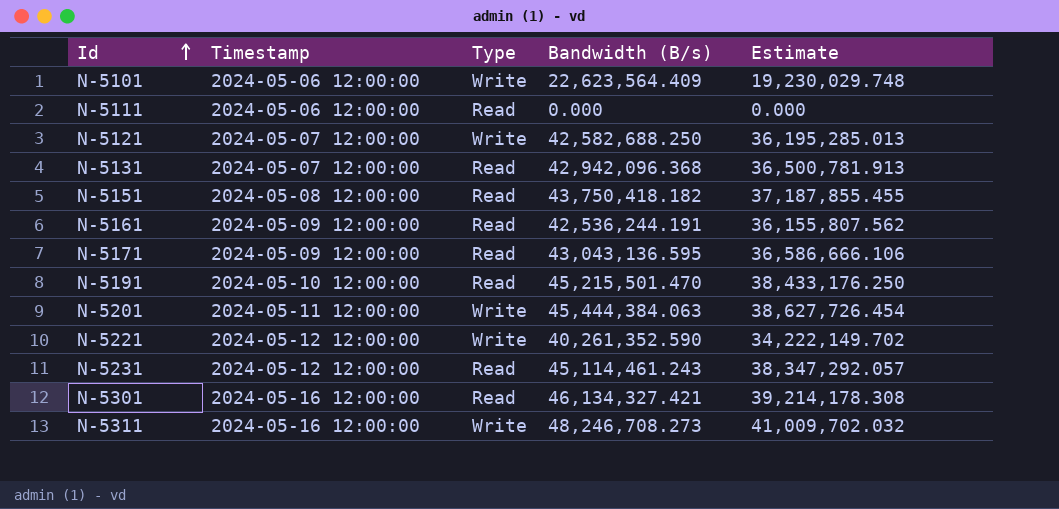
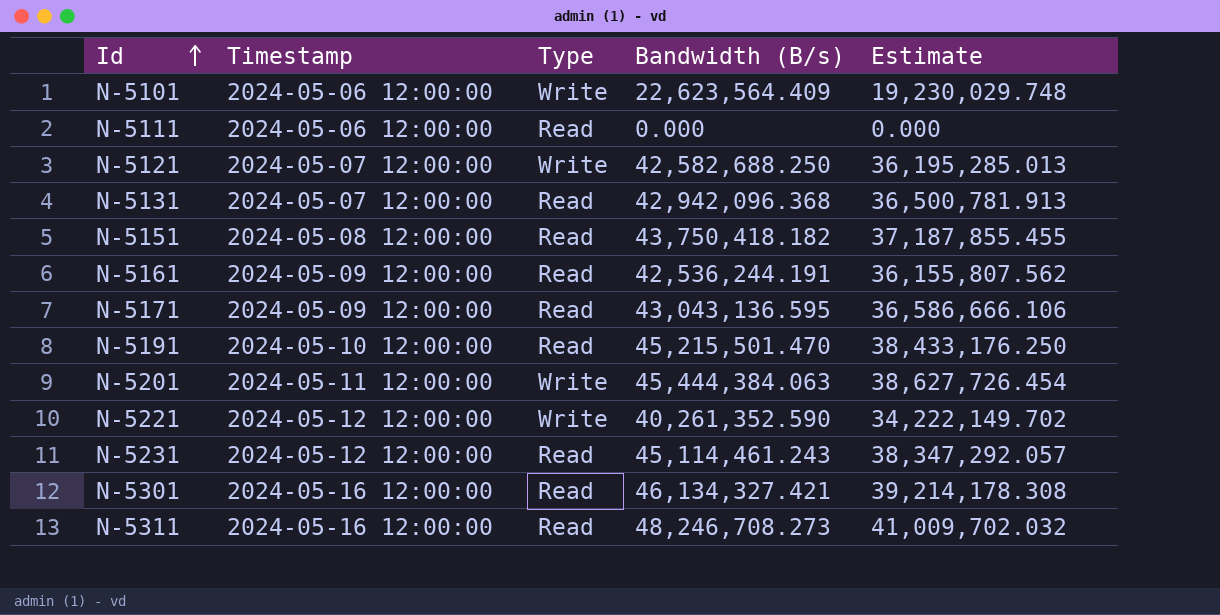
N-5311 | Type: Write -> Read

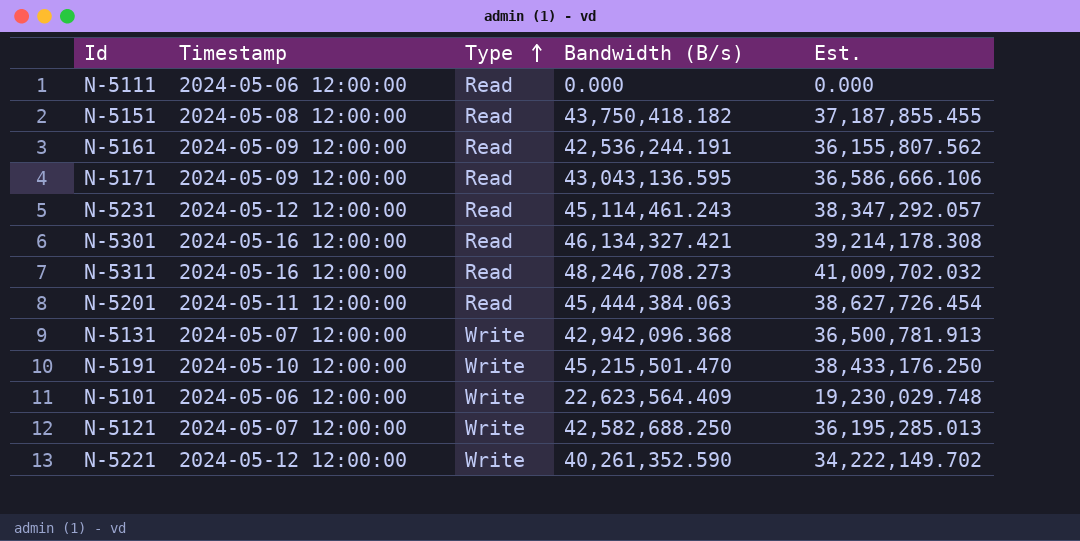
row order: Id ascending -> Type ascending
column name: Estimate -> Est.
N-5201 | Type: Write -> Read
N-5131 | Type: Read -> Write
N-5191 | Type: Read -> Write

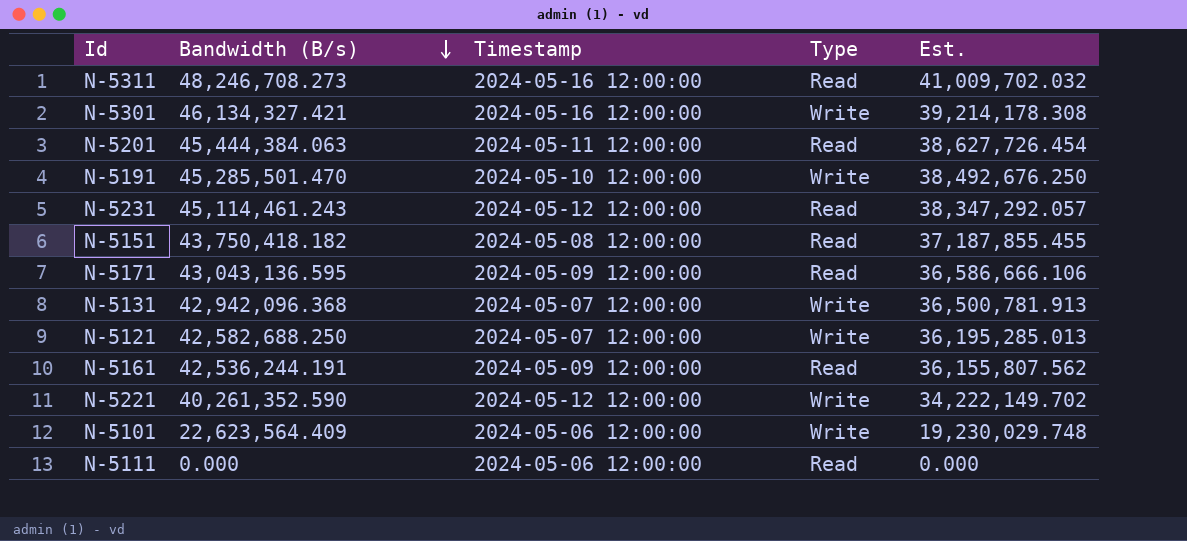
row order: Type ascending -> Bandwidth (B/s) descending
column Bandwidth (B/s) | position: 4 -> 2
N-5301 | Type: Read -> Write
N-5191 | Bandwidth (B/s): 45,215,501.470 -> 45,285,501.470
N-5191 | Est.: 38,433,176.250 -> 38,492,676.250

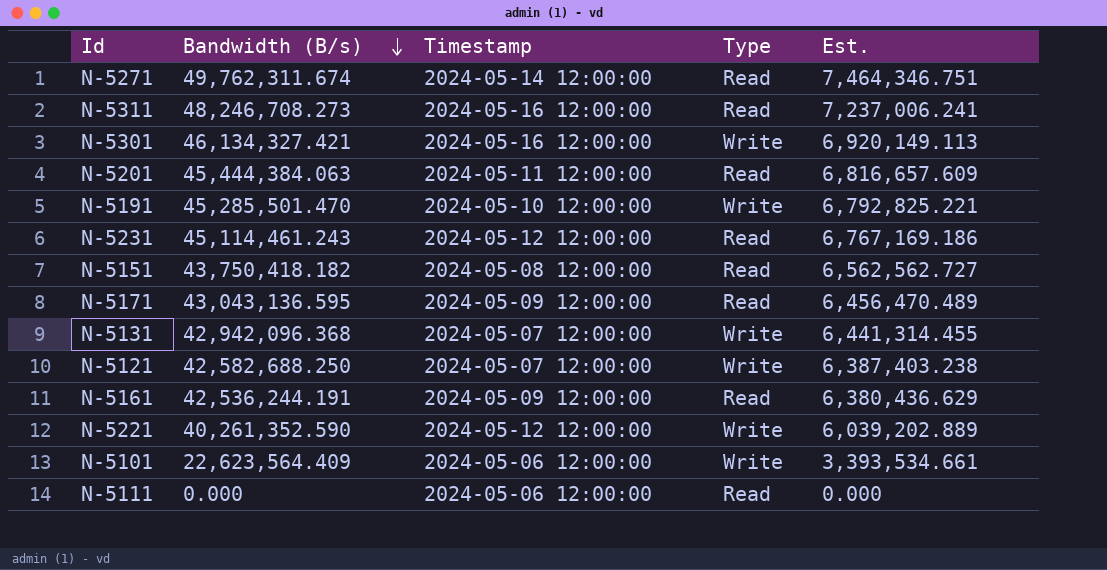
column Est. | formula: [Bandwidth (B/s)] * 0.85 -> [Bandwidth (B/s)] * 0.15
row N-5271: none -> 49,762,311.674 | 2024-05-14 12:00:00 | Read | 7,464,346.751

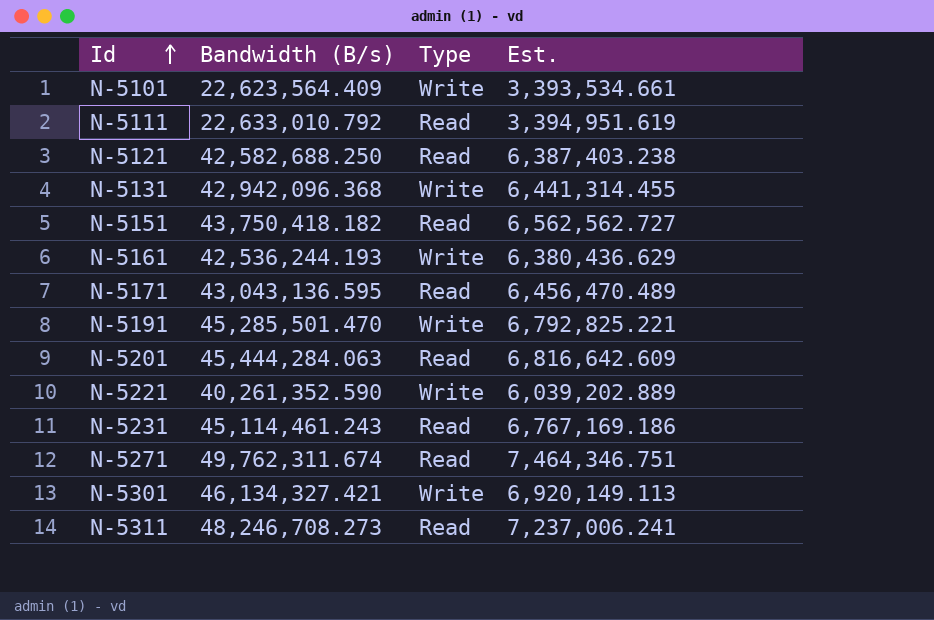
row order: Bandwidth (B/s) descending -> Id ascending
column Timestamp | position: 3 -> none
N-5111 | Bandwidth (B/s): 0.000 -> 22,633,010.792
N-5111 | Est.: 0.000 -> 3,394,951.619
N-5121 | Type: Write -> Read
N-5161 | Bandwidth (B/s): 42,536,244.191 -> 42,536,244.193
N-5161 | Type: Read -> Write
N-5201 | Bandwidth (B/s): 45,444,384.063 -> 45,444,284.063
N-5201 | Est.: 6,816,657.609 -> 6,816,642.609

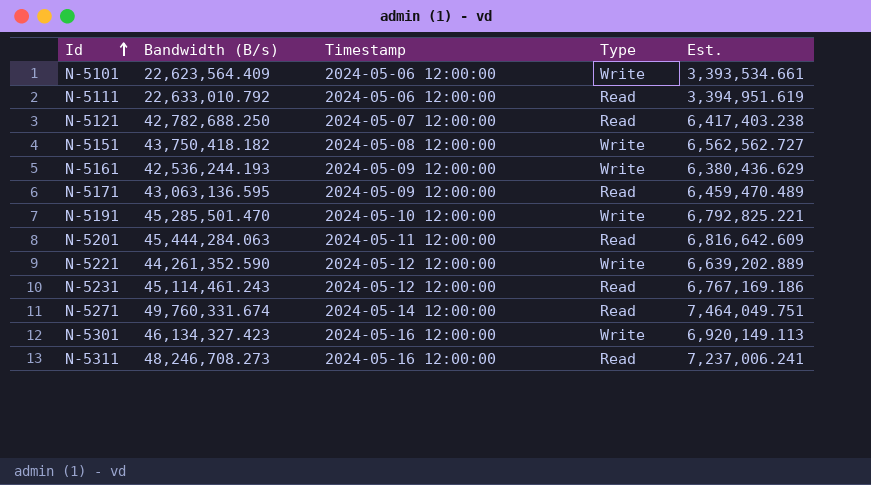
column Timestamp | position: none -> 3
row N-5131: 42,942,096.368 | Write | 6,441,314.455 -> none
N-5121 | Bandwidth (B/s): 42,582,688.250 -> 42,782,688.250
N-5121 | Est.: 6,387,403.238 -> 6,417,403.238
N-5151 | Type: Read -> Write
N-5171 | Bandwidth (B/s): 43,043,136.595 -> 43,063,136.595
N-5171 | Est.: 6,456,470.489 -> 6,459,470.489
N-5221 | Bandwidth (B/s): 40,261,352.590 -> 44,261,352.590
N-5221 | Est.: 6,039,202.889 -> 6,639,202.889
N-5271 | Bandwidth (B/s): 49,762,311.674 -> 49,760,331.674
N-5271 | Est.: 7,464,346.751 -> 7,464,049.751
N-5301 | Bandwidth (B/s): 46,134,327.421 -> 46,134,327.423

